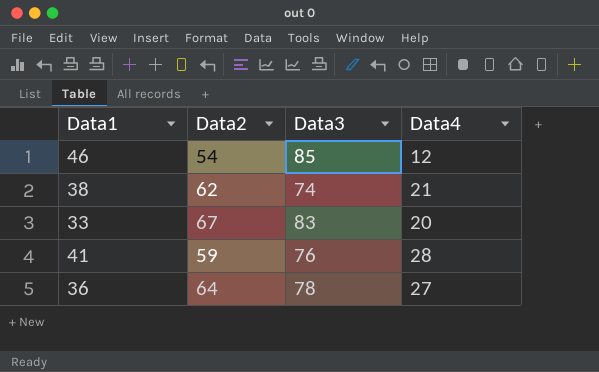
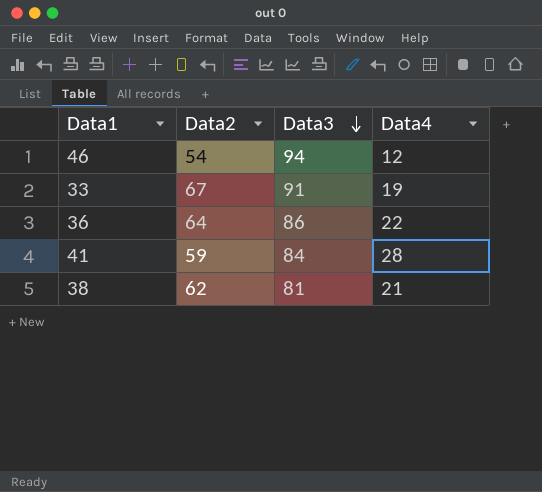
row order: none -> Data3 descending
46 | Data3: 85 -> 94
33 | Data3: 83 -> 91
33 | Data4: 20 -> 19
36 | Data3: 78 -> 86
36 | Data4: 27 -> 22
41 | Data3: 76 -> 84
38 | Data3: 74 -> 81

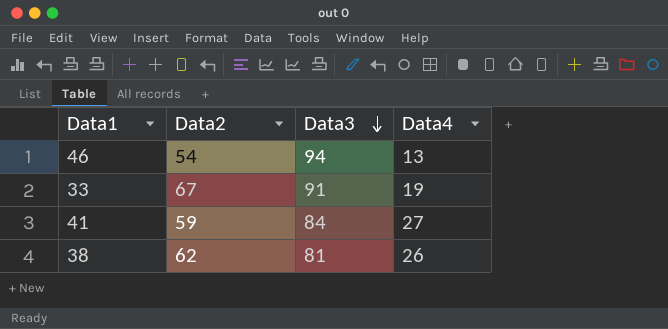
row 36: 64 | 86 | 22 -> none
46 | Data4: 12 -> 13
41 | Data4: 28 -> 27
38 | Data4: 21 -> 26

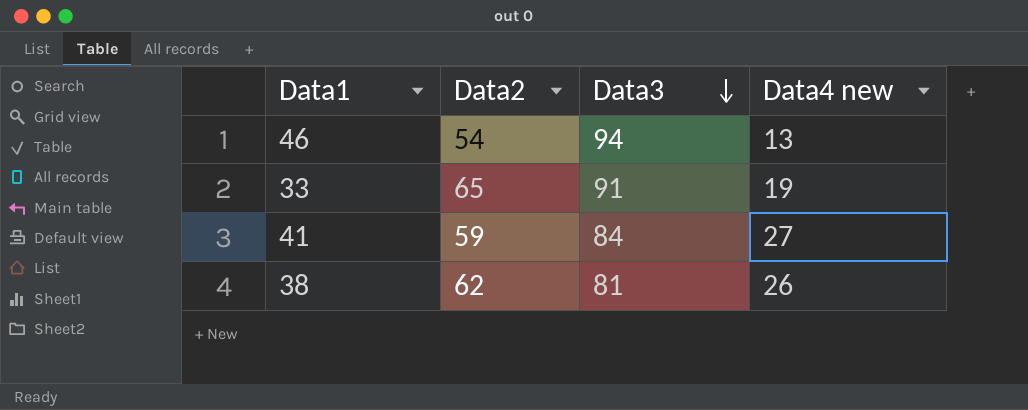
column name: Data4 -> Data4 new
33 | Data2: 67 -> 65

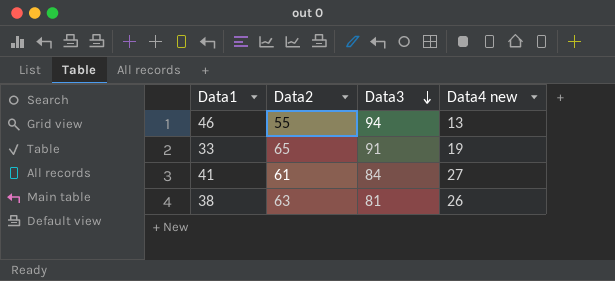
46 | Data2: 54 -> 55
41 | Data2: 59 -> 61
38 | Data2: 62 -> 63

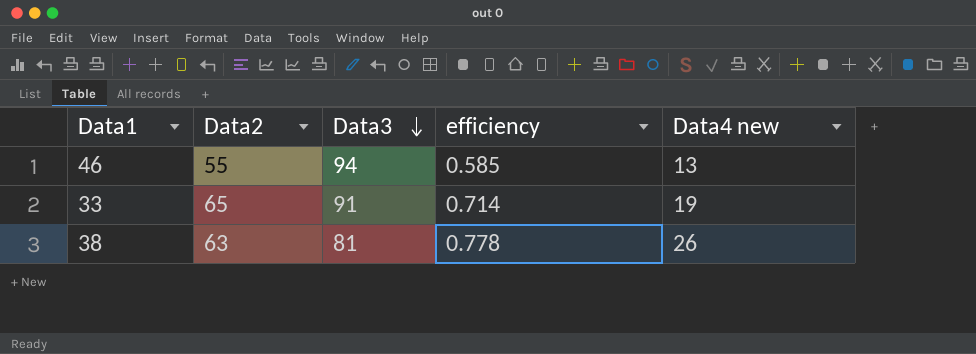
column efficiency | formula: none -> [Data2] / [Data3]
row 41: 61 | 84 | 27 -> none

